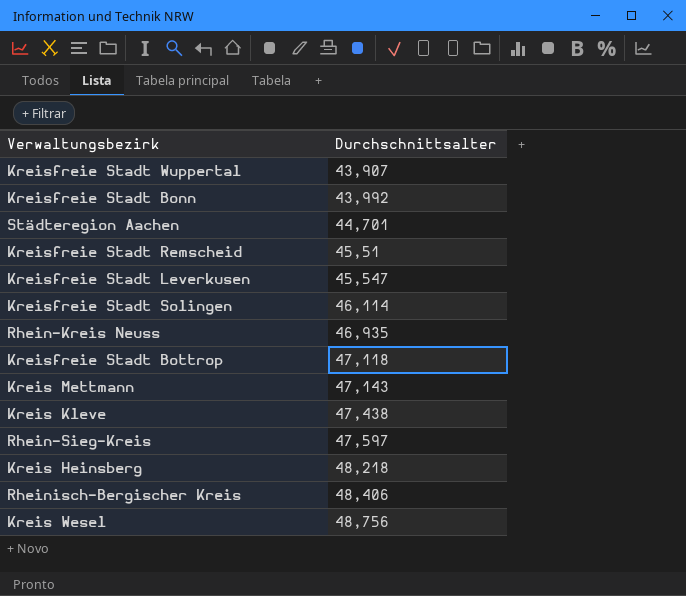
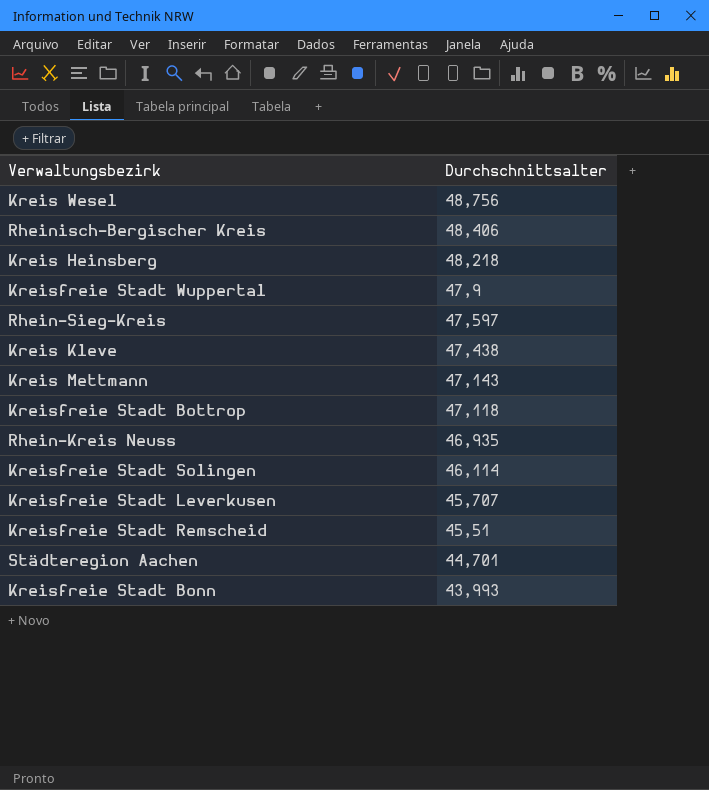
row order: Durchschnittsalter ascending -> Durchschnittsalter descending
Kreisfreie Stadt Wuppertal | Durchschnittsalter: 43,907 -> 47,9
Kreisfreie Stadt Leverkusen | Durchschnittsalter: 45,547 -> 45,707
Kreisfreie Stadt Bonn | Durchschnittsalter: 43,992 -> 43,993

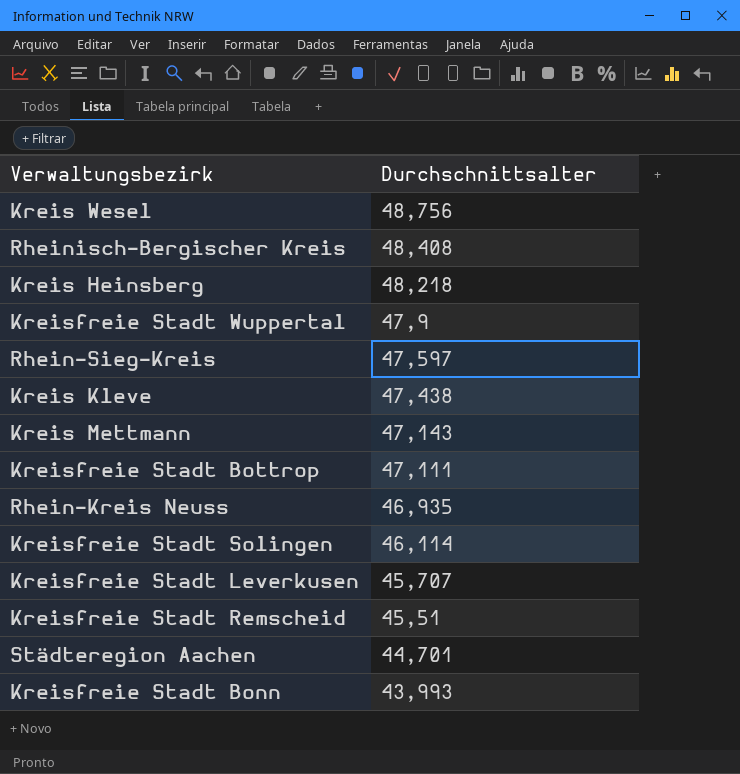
Rheinisch-Bergischer Kreis | Durchschnittsalter: 48,406 -> 48,408
Kreisfreie Stadt Bottrop | Durchschnittsalter: 47,118 -> 47,111

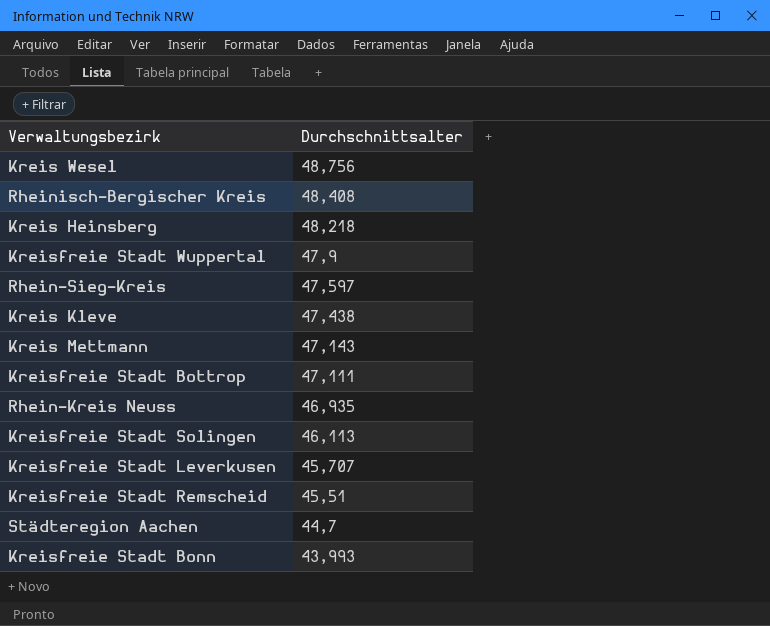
Kreisfreie Stadt Solingen | Durchschnittsalter: 46,114 -> 46,113
Städteregion Aachen | Durchschnittsalter: 44,701 -> 44,7

